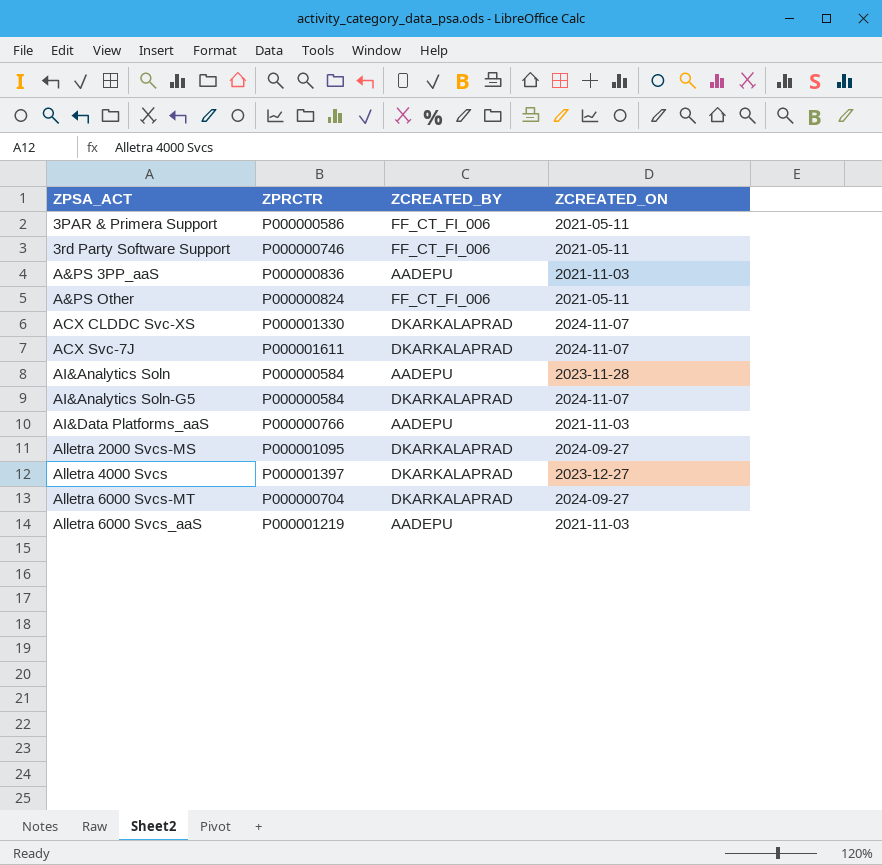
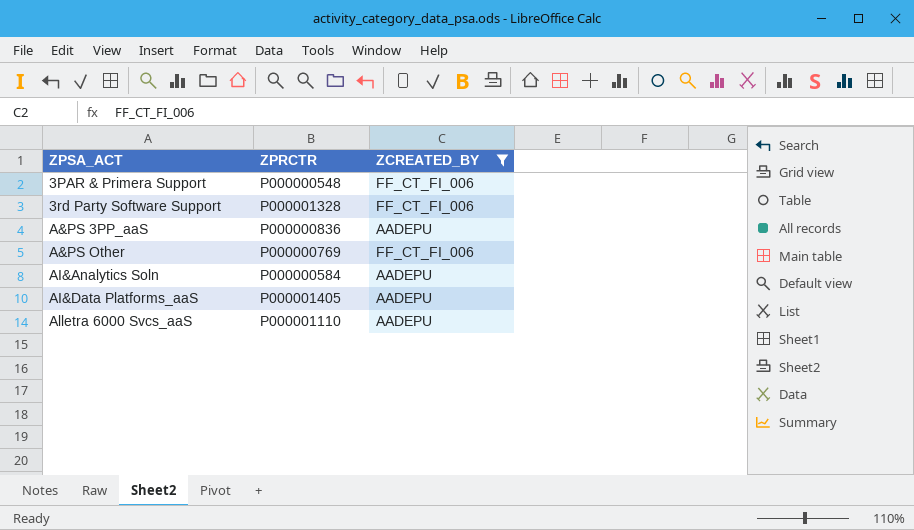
filter: none -> ZCREATED_BY != DKARKALAPRAD
column ZCREATED_ON | position: 4 -> none
3PAR & Primera Support | ZPRCTR: P000000586 -> P000000548
3rd Party Software Support | ZPRCTR: P000000746 -> P000001328
A&PS Other | ZPRCTR: P000000824 -> P000000769
AI&Data Platforms_aaS | ZPRCTR: P000000766 -> P000001405
Alletra 6000 Svcs_aaS | ZPRCTR: P000001219 -> P000001110

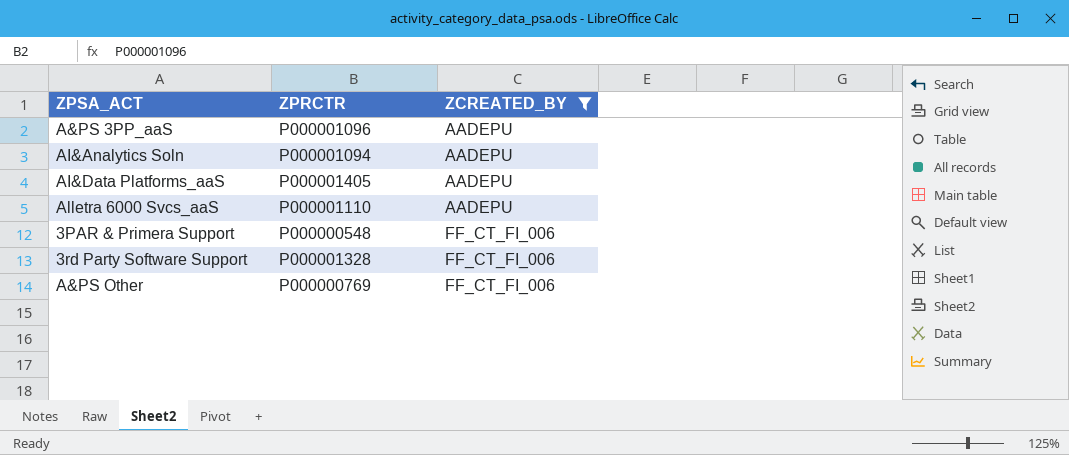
row order: ZPSA_ACT ascending -> ZCREATED_BY ascending
A&PS 3PP_aaS | ZPRCTR: P000000836 -> P000001096
AI&Analytics Soln | ZPRCTR: P000000584 -> P000001094

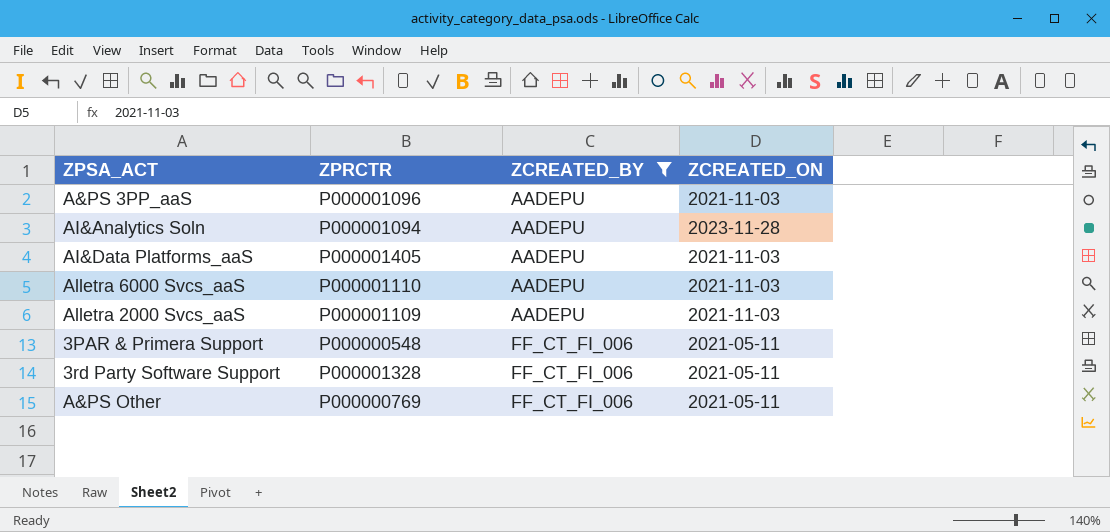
column ZCREATED_ON | position: none -> 4
row Alletra 2000 Svcs_aaS: none -> P000001109 | AADEPU | 2021-11-03

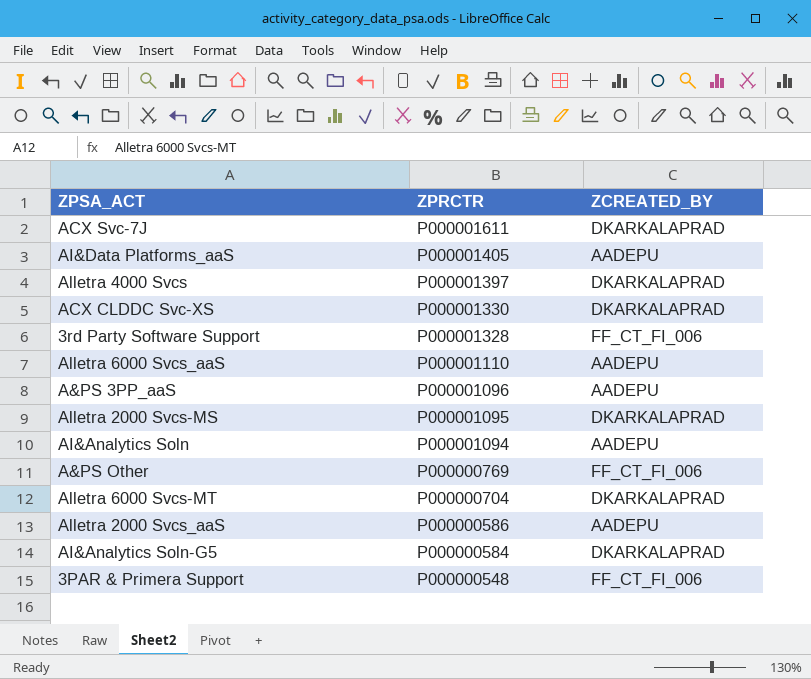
filter: ZCREATED_BY != DKARKALAPRAD -> none
row order: ZCREATED_BY ascending -> ZPRCTR descending
column ZCREATED_ON | position: 4 -> none
Alletra 2000 Svcs_aaS | ZPRCTR: P000001109 -> P000000586

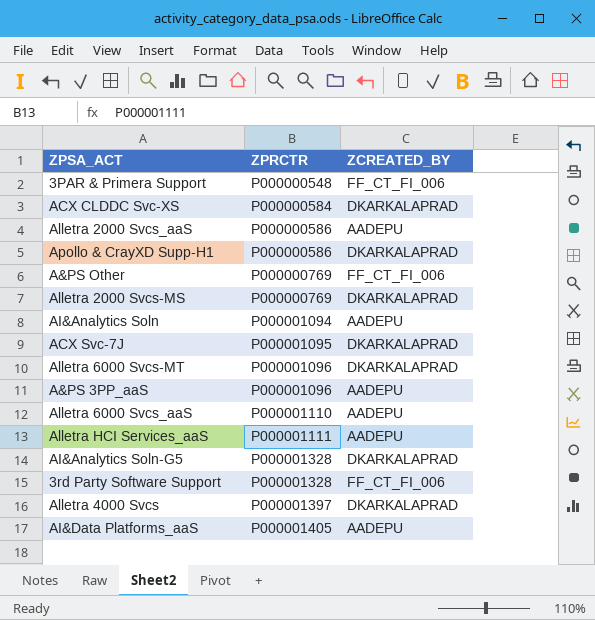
row order: ZPRCTR descending -> ZPRCTR ascending
ACX CLDDC Svc-XS | ZPRCTR: P000001330 -> P000000584
row Apollo & CrayXD Supp-H1: none -> P000000586 | DKARKALAPRAD
Alletra 2000 Svcs-MS | ZPRCTR: P000001095 -> P000000769
ACX Svc-7J | ZPRCTR: P000001611 -> P000001095
Alletra 6000 Svcs-MT | ZPRCTR: P000000704 -> P000001096
row Alletra HCI Services_aaS: none -> P000001111 | AADEPU
AI&Analytics Soln-G5 | ZPRCTR: P000000584 -> P000001328

